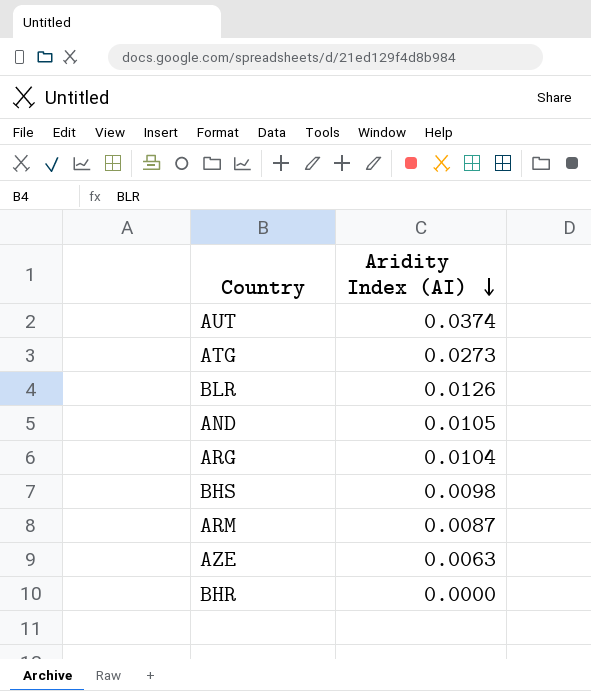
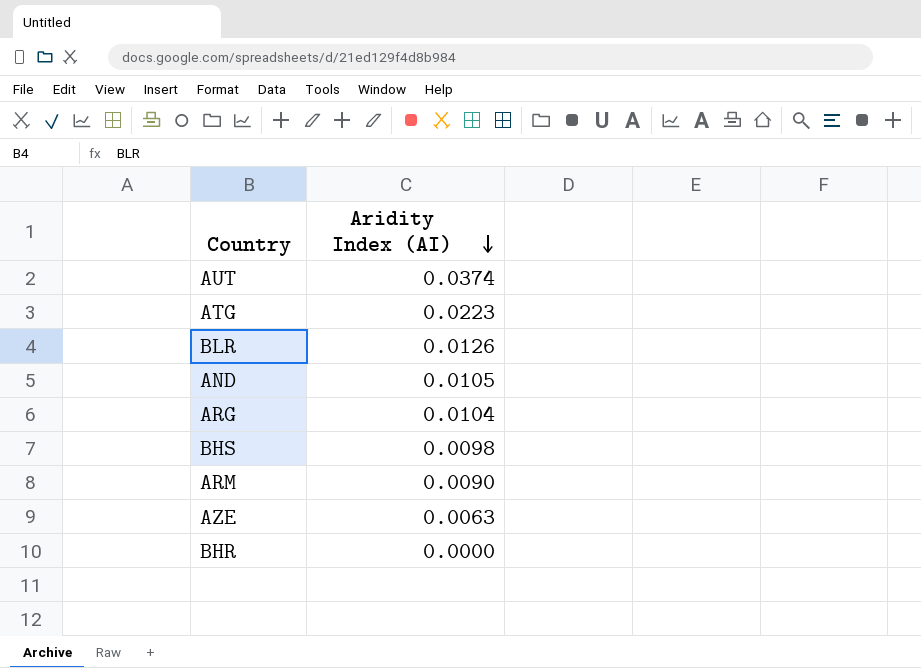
ATG | Aridity Index (AI): 0.0273 -> 0.0223
ARM | Aridity Index (AI): 0.0087 -> 0.0090

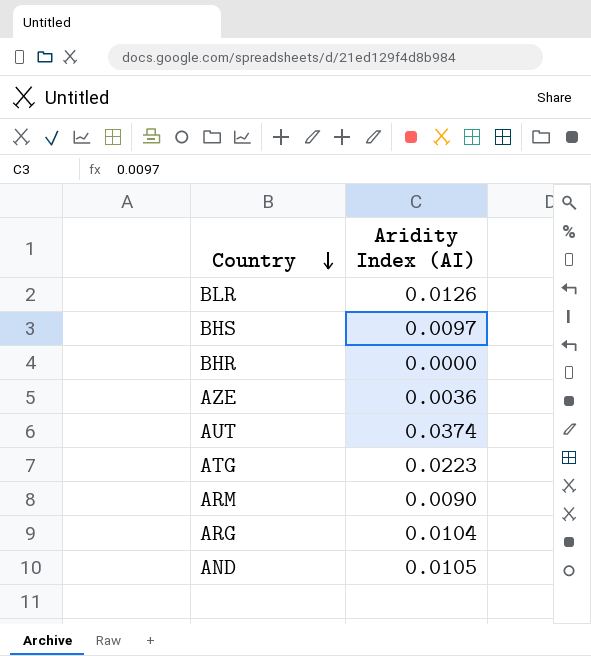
row order: Aridity Index (AI) descending -> Country descending
BHS | Aridity Index (AI): 0.0098 -> 0.0097
AZE | Aridity Index (AI): 0.0063 -> 0.0036

